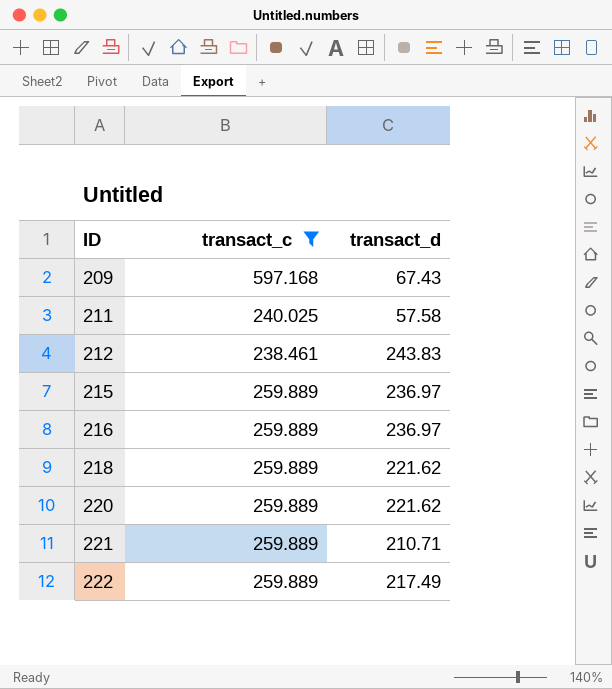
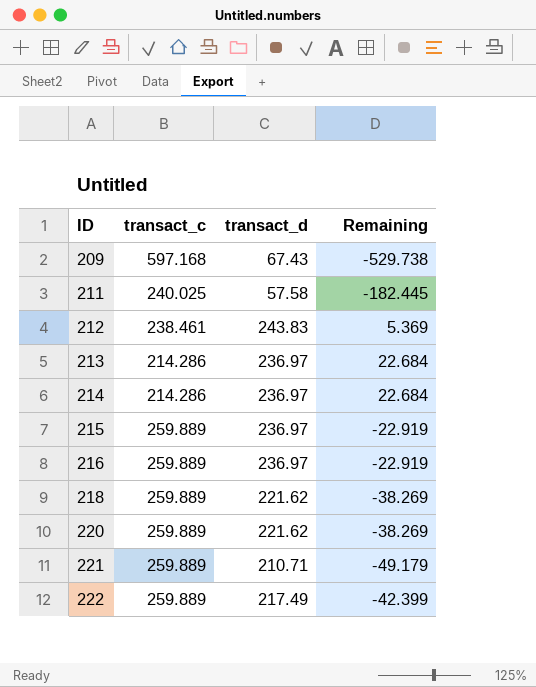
filter: transact_c != 214.286 -> none
column Remaining | formula: none -> [transact_d] - [transact_c]

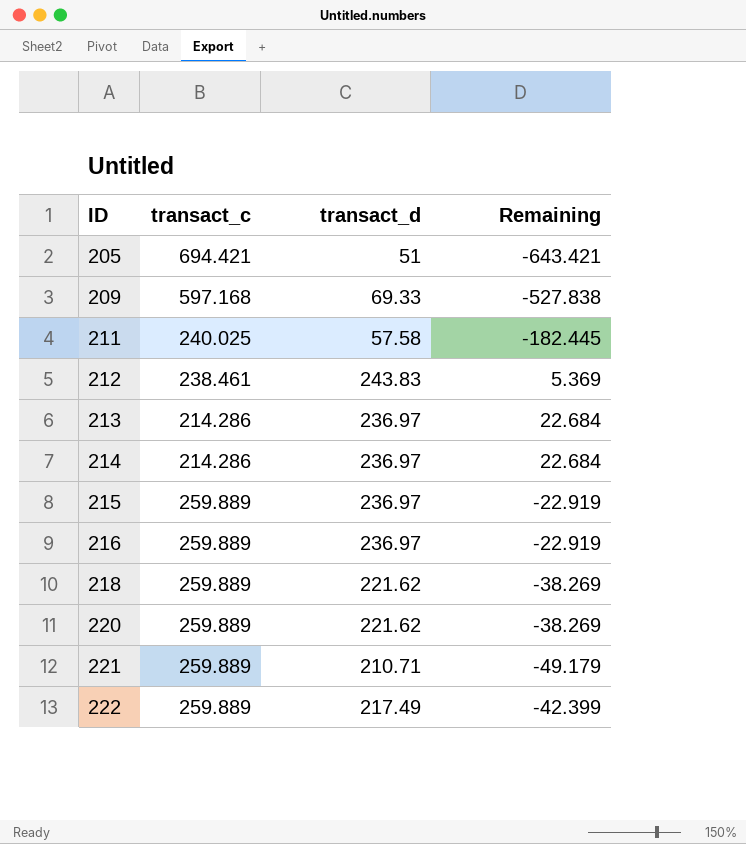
row 205: none -> 694.421 | 51 | -643.421
209 | transact_d: 67.43 -> 69.33
209 | Remaining: -529.738 -> -527.838

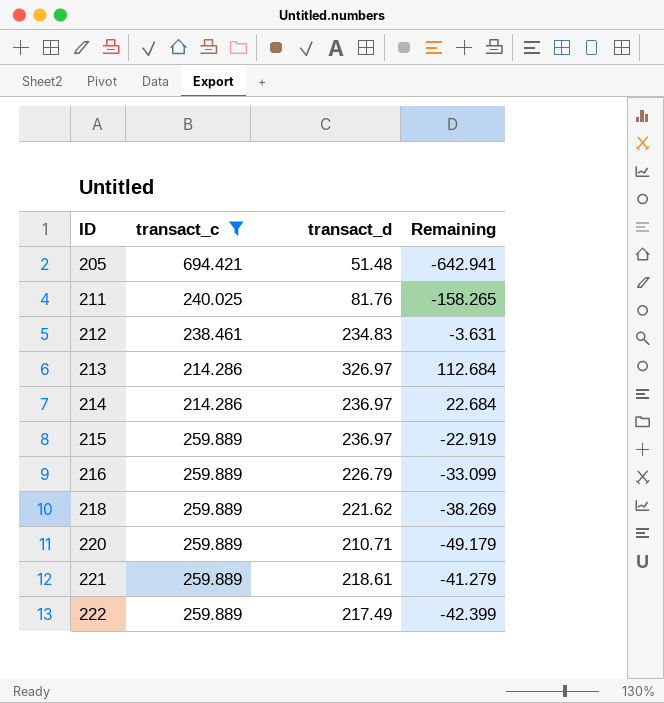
filter: none -> transact_c != 597.168
205 | transact_d: 51 -> 51.48
205 | Remaining: -643.421 -> -642.941
211 | transact_d: 57.58 -> 81.76
211 | Remaining: -182.445 -> -158.265
212 | transact_d: 243.83 -> 234.83
212 | Remaining: 5.369 -> -3.631
213 | transact_d: 236.97 -> 326.97
213 | Remaining: 22.684 -> 112.684
216 | transact_d: 236.97 -> 226.79
216 | Remaining: -22.919 -> -33.099
220 | transact_d: 221.62 -> 210.71
220 | Remaining: -38.269 -> -49.179
221 | transact_d: 210.71 -> 218.61
221 | Remaining: -49.179 -> -41.279

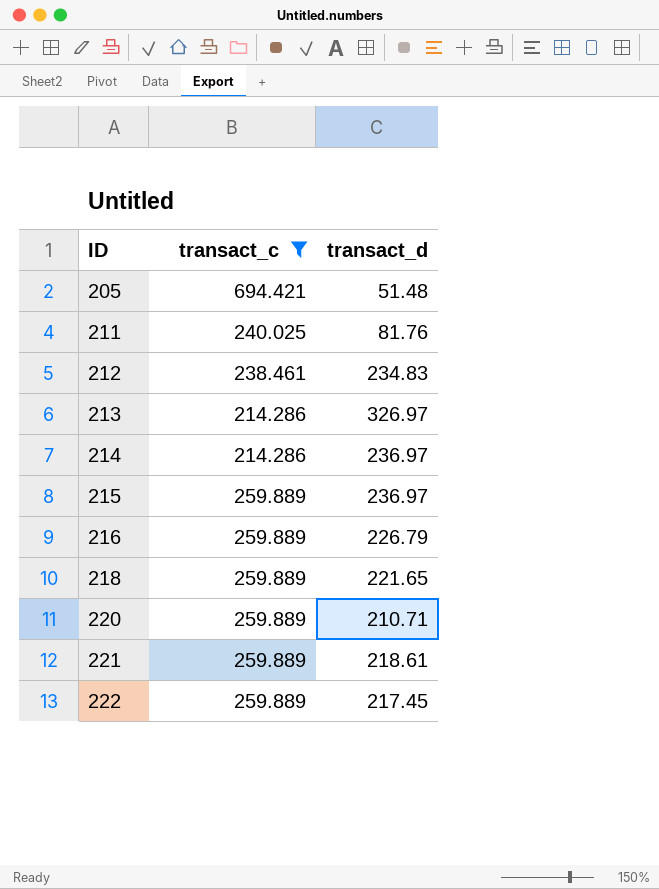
column Remaining | formula: [transact_d] - [transact_c] -> none
218 | transact_d: 221.62 -> 221.65
222 | transact_d: 217.49 -> 217.45

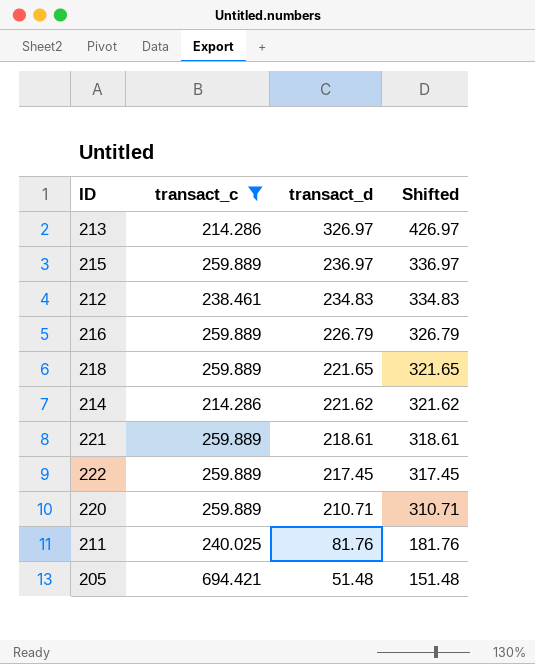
row order: ID ascending -> transact_d descending
column Shifted | formula: none -> [transact_d] + 100
214 | transact_d: 236.97 -> 221.62

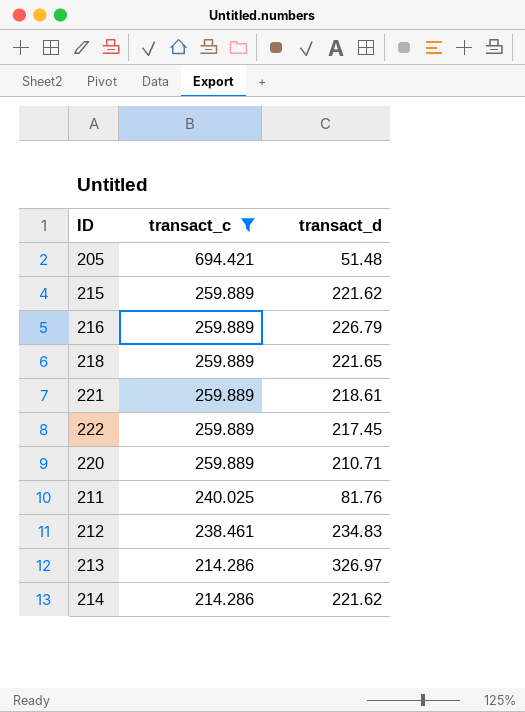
row order: transact_d descending -> transact_c descending
column Shifted | formula: [transact_d] + 100 -> none
215 | transact_d: 236.97 -> 221.62

